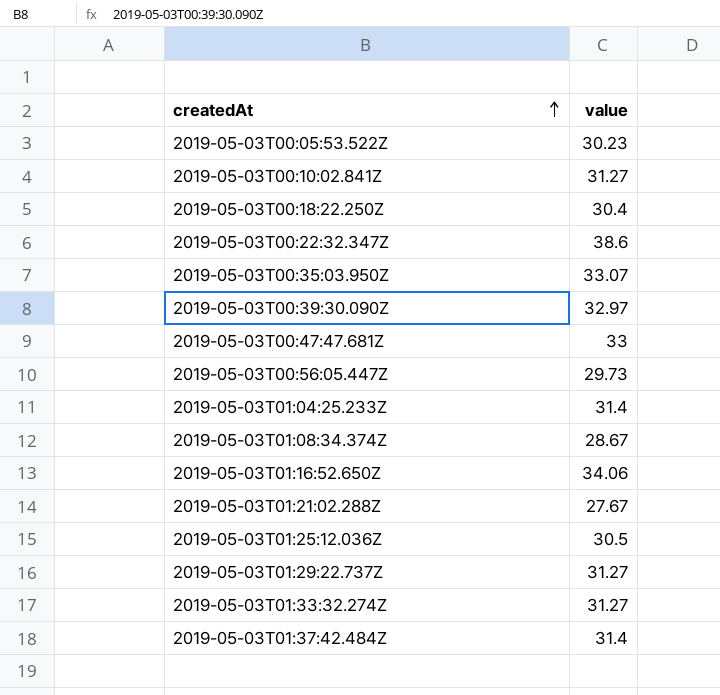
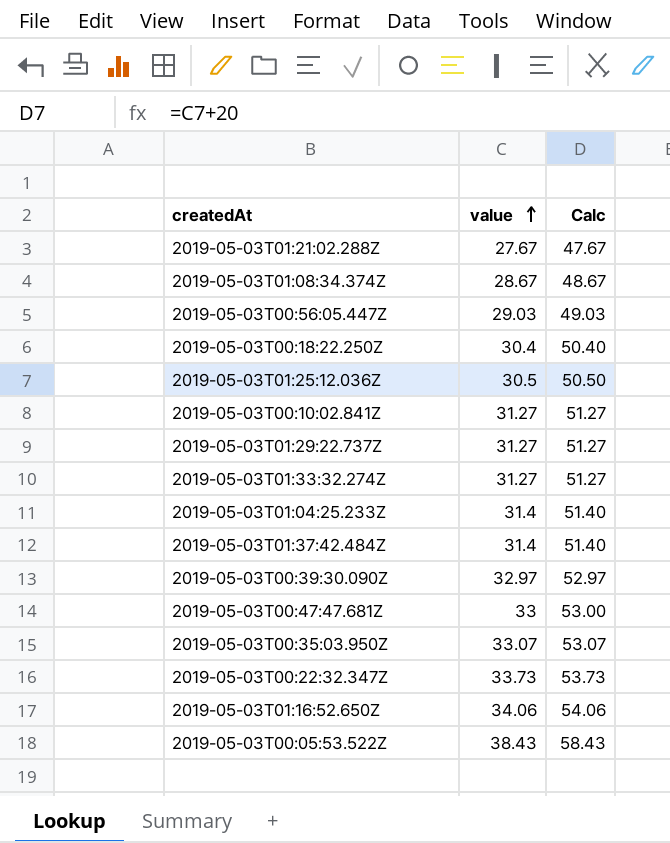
row order: createdAt ascending -> value ascending
column Calc | formula: none -> [value] + 20
2019-05-03T00:56:05.447Z | value: 29.73 -> 29.03
2019-05-03T00:22:32.347Z | value: 38.6 -> 33.73
2019-05-03T00:05:53.522Z | value: 30.23 -> 38.43

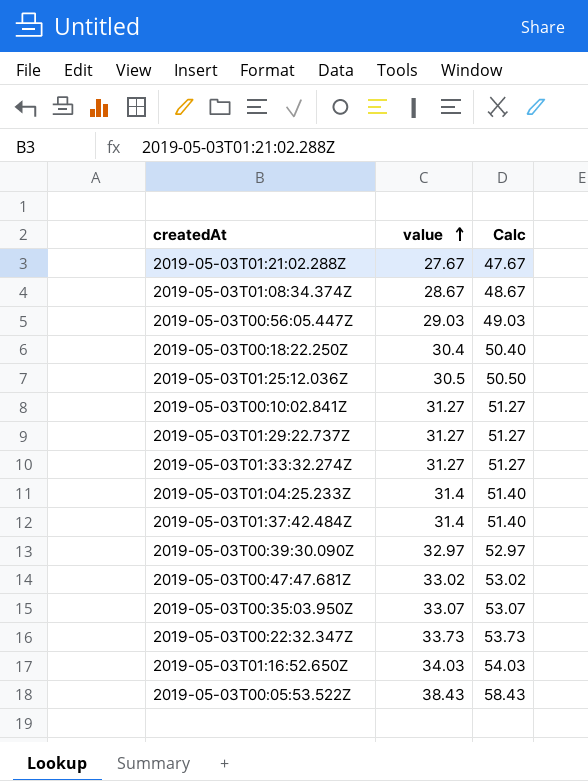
2019-05-03T00:47:47.681Z | value: 33 -> 33.02
2019-05-03T00:47:47.681Z | Calc: 53.00 -> 53.02
2019-05-03T01:16:52.650Z | value: 34.06 -> 34.03
2019-05-03T01:16:52.650Z | Calc: 54.06 -> 54.03

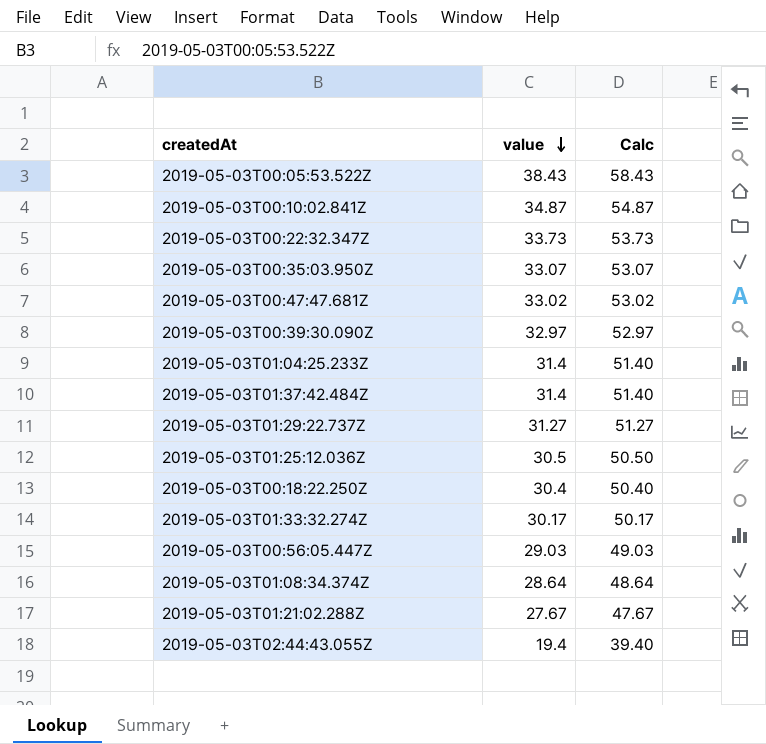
row order: value ascending -> value descending
row 2019-05-03T01:16:52.650Z: 34.03 | 54.03 -> none
2019-05-03T00:10:02.841Z | value: 31.27 -> 34.87
2019-05-03T00:10:02.841Z | Calc: 51.27 -> 54.87
2019-05-03T01:33:32.274Z | value: 31.27 -> 30.17
2019-05-03T01:33:32.274Z | Calc: 51.27 -> 50.17
2019-05-03T01:08:34.374Z | value: 28.67 -> 28.64
2019-05-03T01:08:34.374Z | Calc: 48.67 -> 48.64
row 2019-05-03T02:44:43.055Z: none -> 19.4 | 39.40

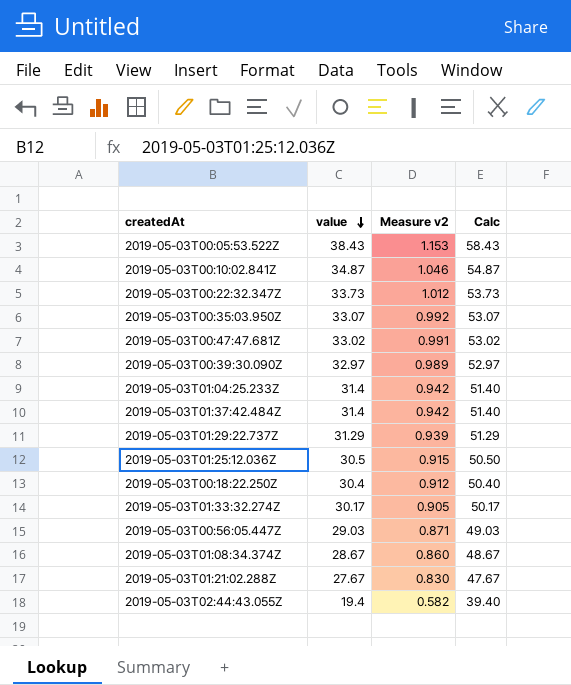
column Measure v2 | formula: none -> [value] * 0.03
2019-05-03T01:29:22.737Z | value: 31.27 -> 31.29
2019-05-03T01:29:22.737Z | Calc: 51.27 -> 51.29
2019-05-03T01:08:34.374Z | value: 28.64 -> 28.67
2019-05-03T01:08:34.374Z | Calc: 48.64 -> 48.67

